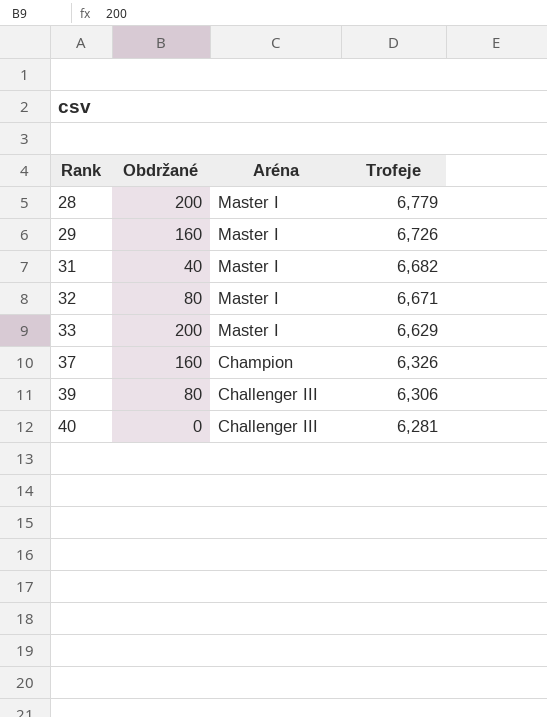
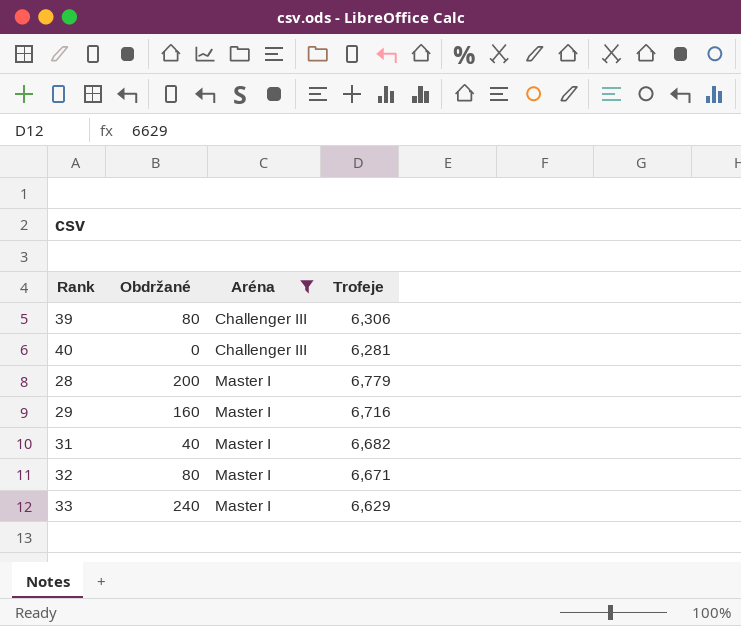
filter: none -> Aréna != Champion
row order: Rank ascending -> Aréna ascending
29 | Trofeje: 6,726 -> 6,716
33 | Obdržané: 200 -> 240

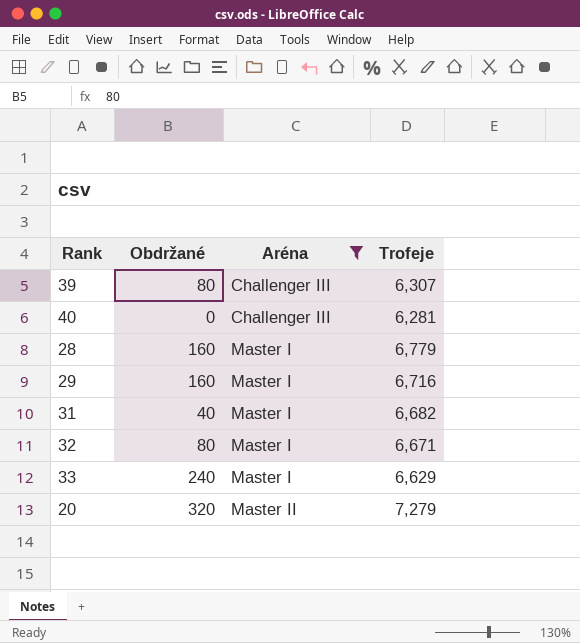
39 | Trofeje: 6,306 -> 6,307
28 | Obdržané: 200 -> 160
row 20: none -> 320 | Master II | 7,279

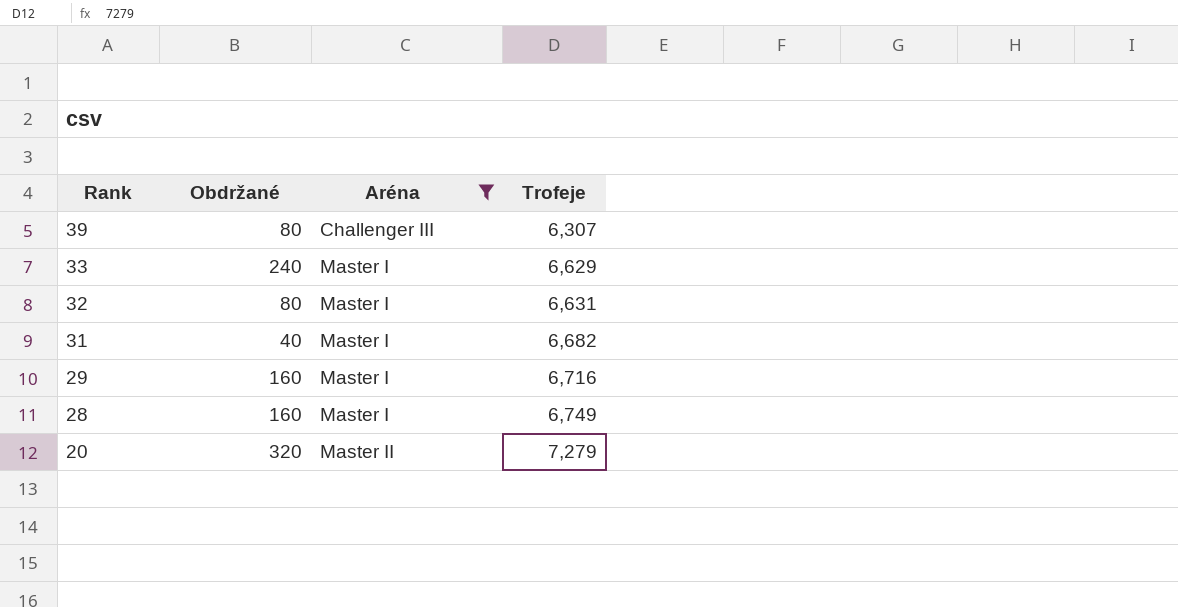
row order: Aréna ascending -> Rank descending
row 40: 0 | Challenger III | 6,281 -> none
32 | Trofeje: 6,671 -> 6,631
28 | Trofeje: 6,779 -> 6,749

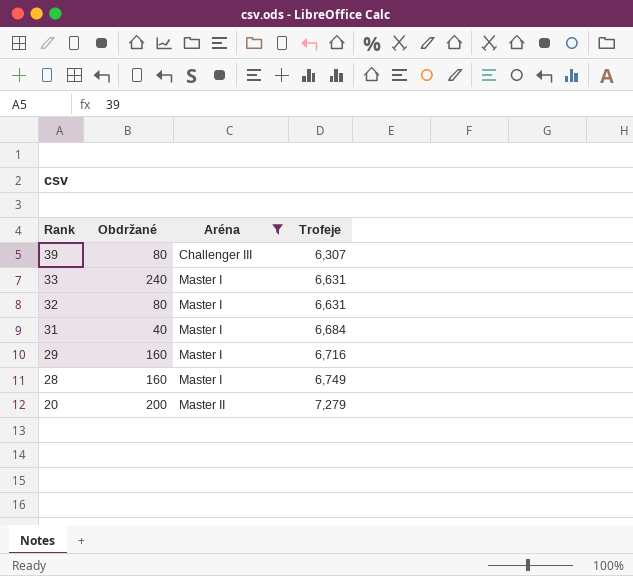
33 | Trofeje: 6,629 -> 6,631
31 | Trofeje: 6,682 -> 6,684
20 | Obdržané: 320 -> 200

